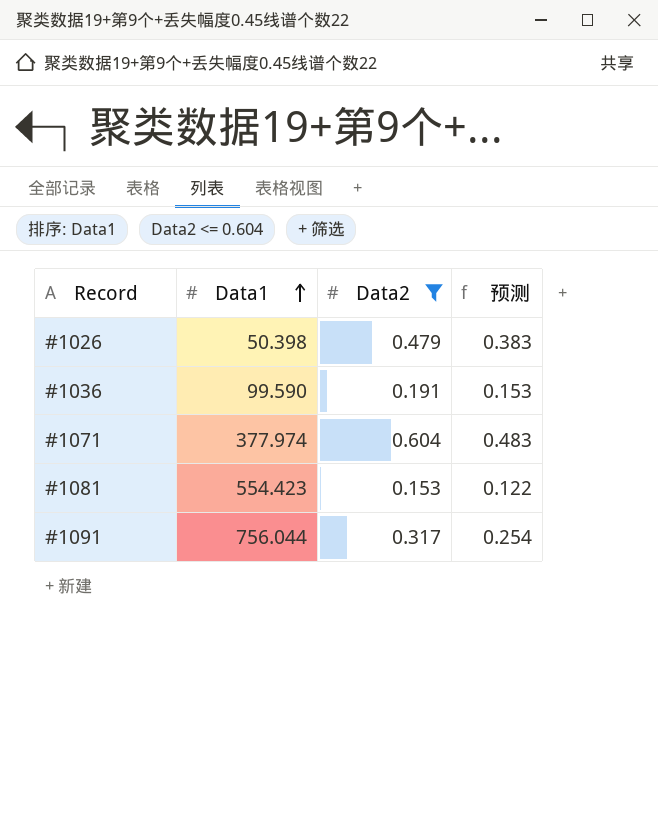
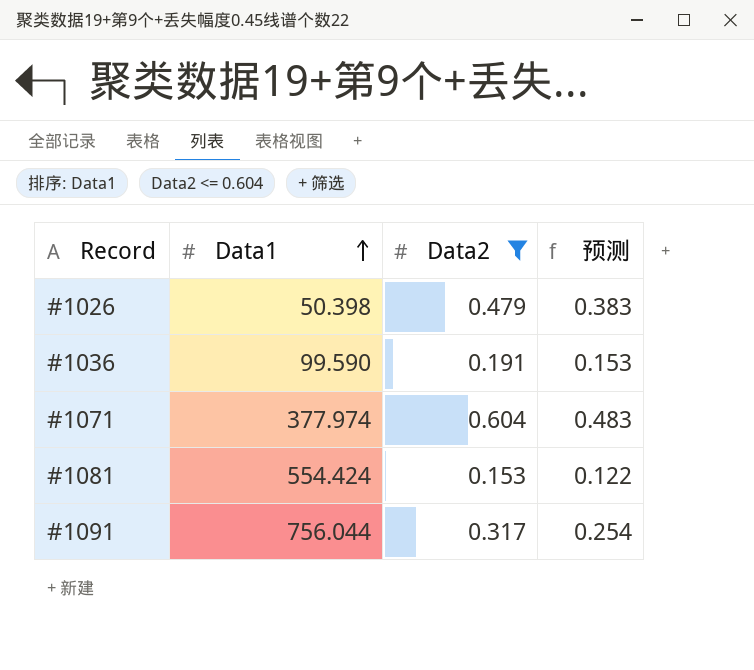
#1081 | Data1: 554.423 -> 554.424

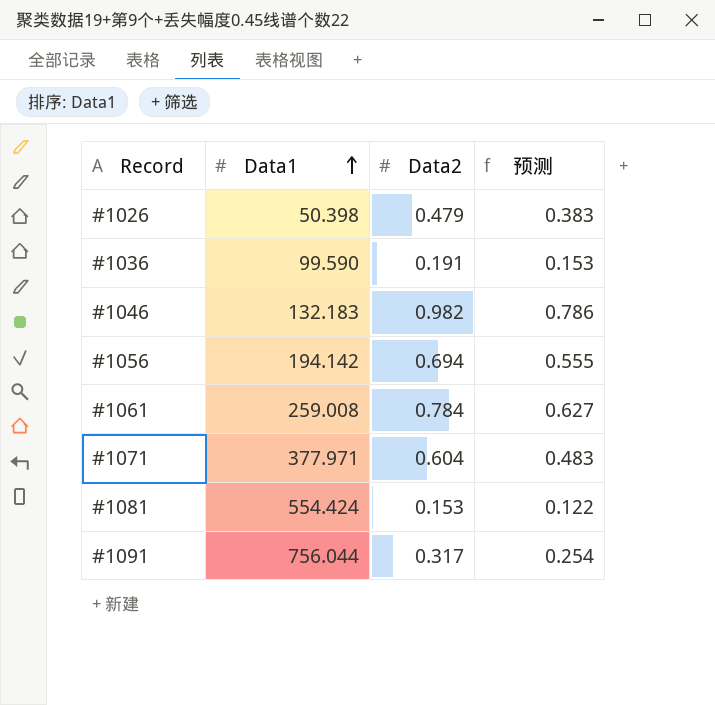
filter: Data2 <= 0.604 -> none
#1071 | Data1: 377.974 -> 377.971

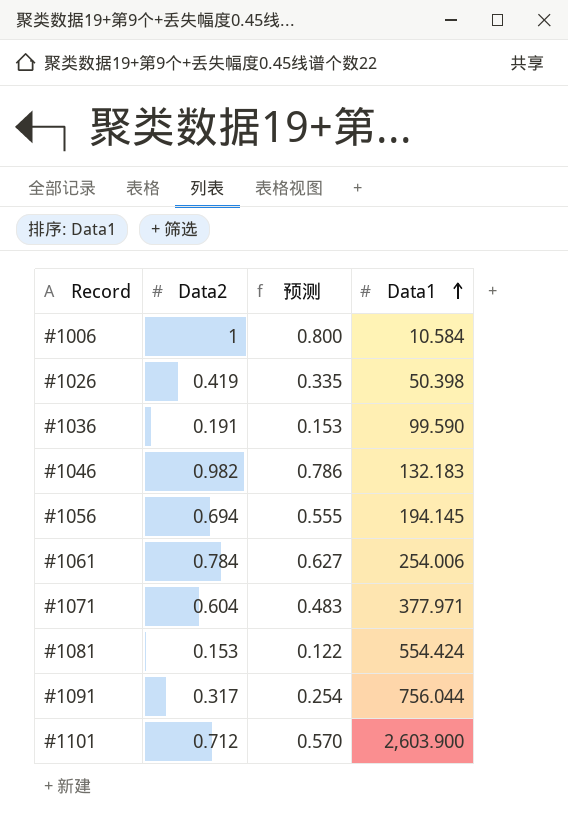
column Data1 | position: 2 -> 4
row #1006: none -> 1 | 0.800 | 10.584
#1026 | Data2: 0.479 -> 0.419
#1026 | 预测: 0.383 -> 0.335
#1056 | Data1: 194.142 -> 194.145
#1061 | Data1: 259.008 -> 254.006
row #1101: none -> 0.712 | 0.570 | 2,603.900

